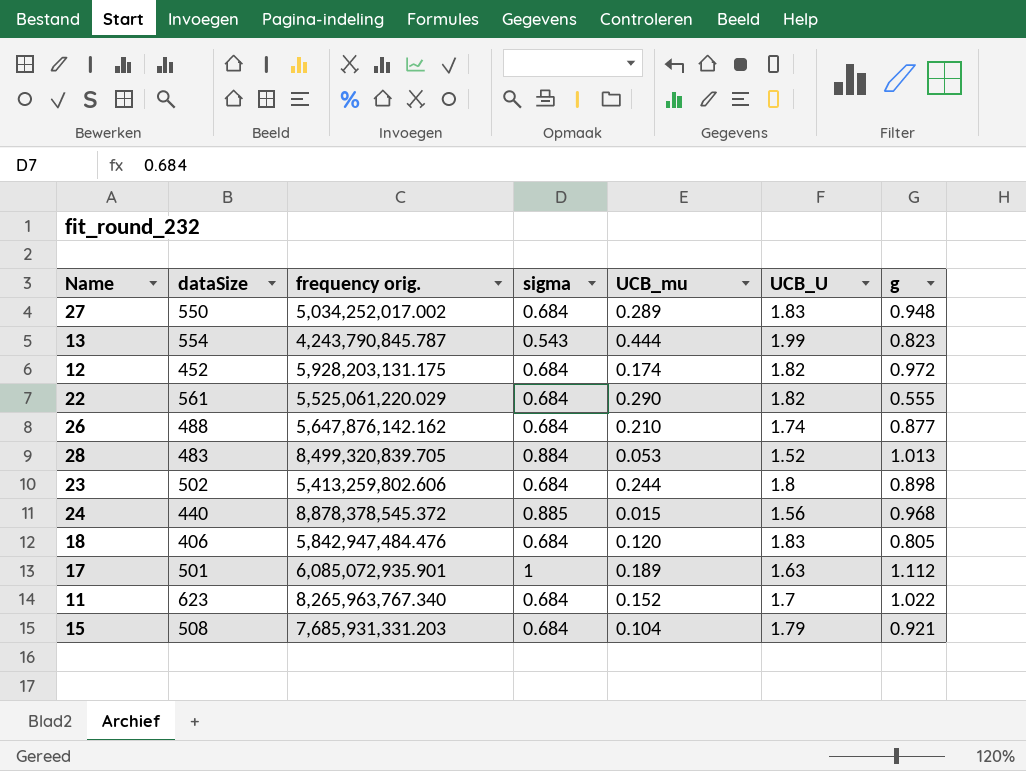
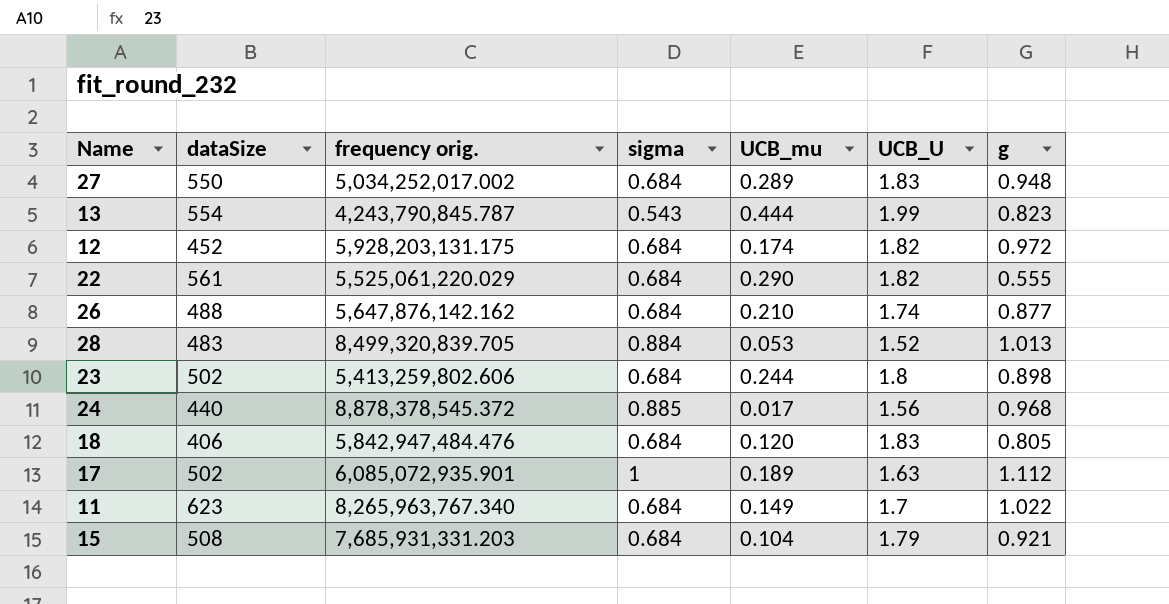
24 | UCB_mu: 0.015 -> 0.017
17 | dataSize: 501 -> 502
11 | UCB_mu: 0.152 -> 0.149

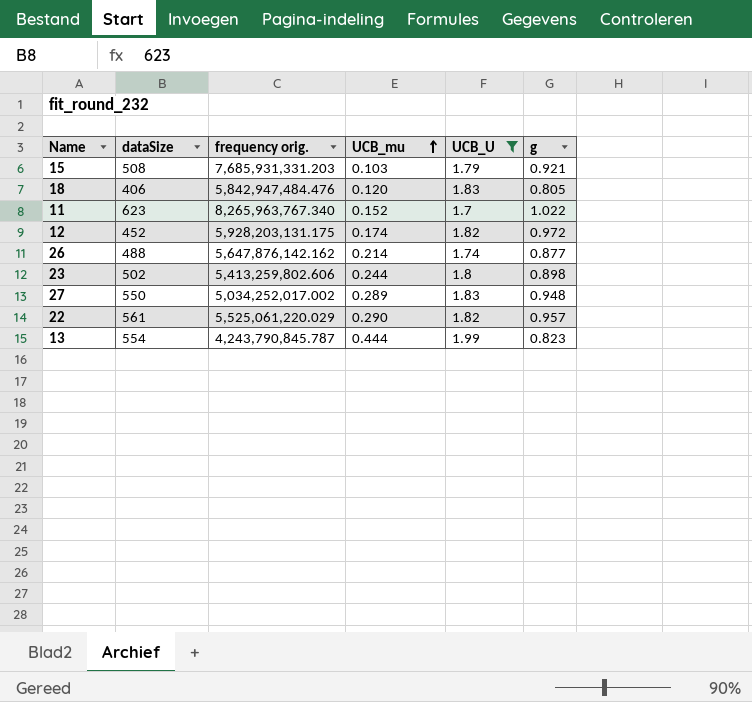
filter: none -> UCB_U >= 1.7
row order: none -> UCB_mu ascending
column sigma | position: 4 -> none
15 | UCB_mu: 0.104 -> 0.103
11 | UCB_mu: 0.149 -> 0.152
26 | UCB_mu: 0.210 -> 0.214
22 | g: 0.555 -> 0.957

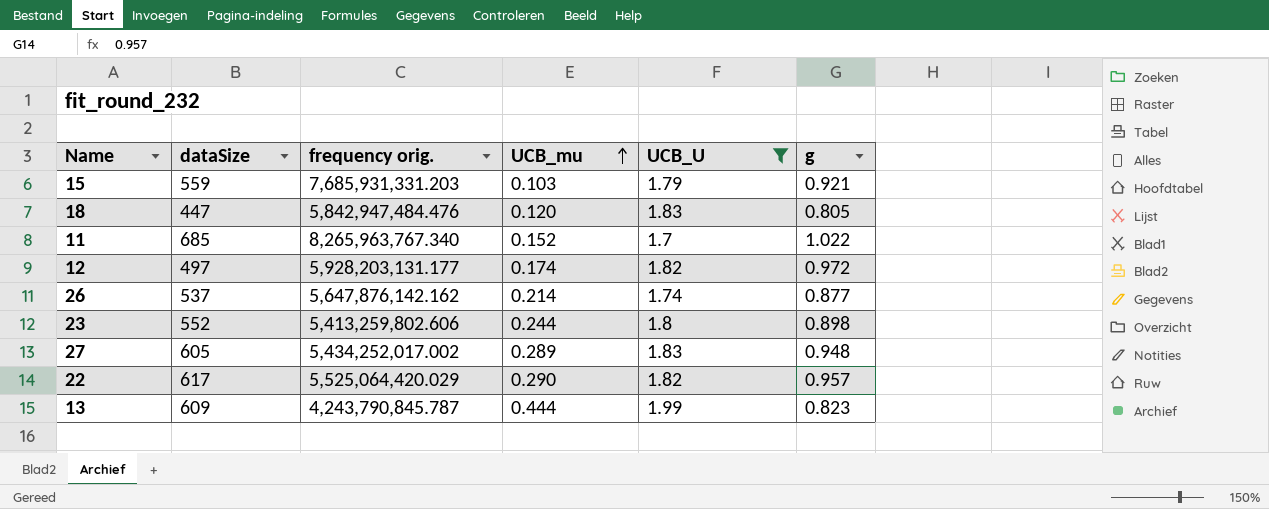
15 | dataSize: 508 -> 559
18 | dataSize: 406 -> 447
11 | dataSize: 623 -> 685
12 | dataSize: 452 -> 497
12 | frequency orig.: 5,928,203,131.175 -> 5,928,203,131.177
26 | dataSize: 488 -> 537
23 | dataSize: 502 -> 552
27 | dataSize: 550 -> 605
27 | frequency orig.: 5,034,252,017.002 -> 5,434,252,017.002
22 | dataSize: 561 -> 617
22 | frequency orig.: 5,525,061,220.029 -> 5,525,064,420.029
13 | dataSize: 554 -> 609

